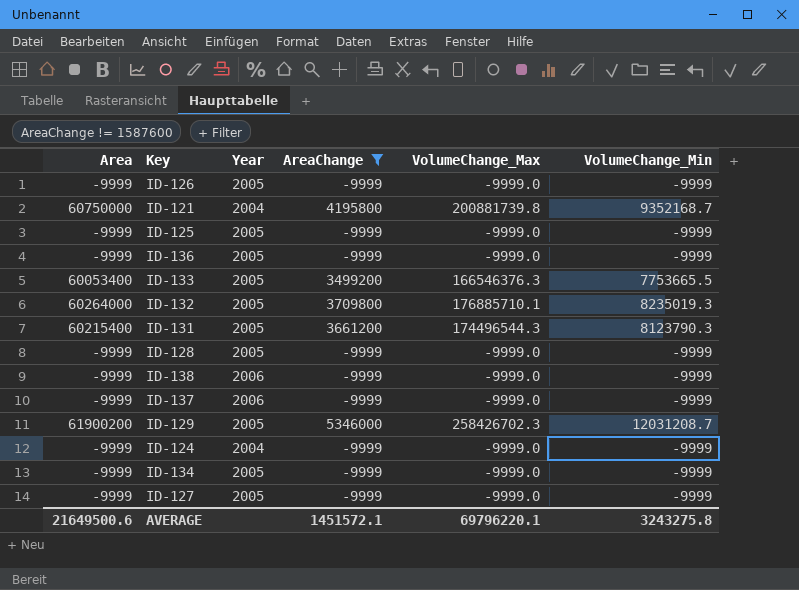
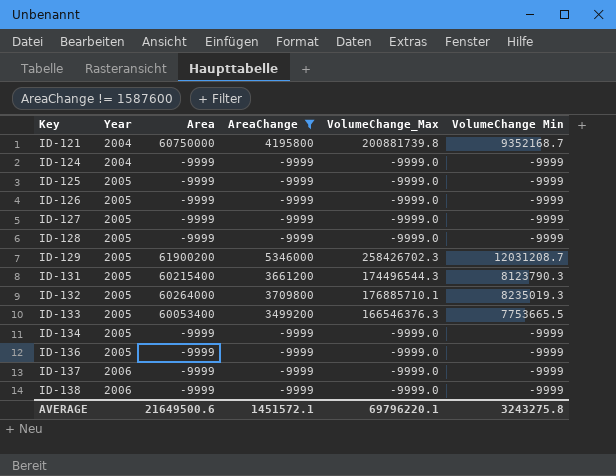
row order: none -> Key ascending
column Area | position: 1 -> 3
column name: VolumeChange_Min -> VolumeChange Min

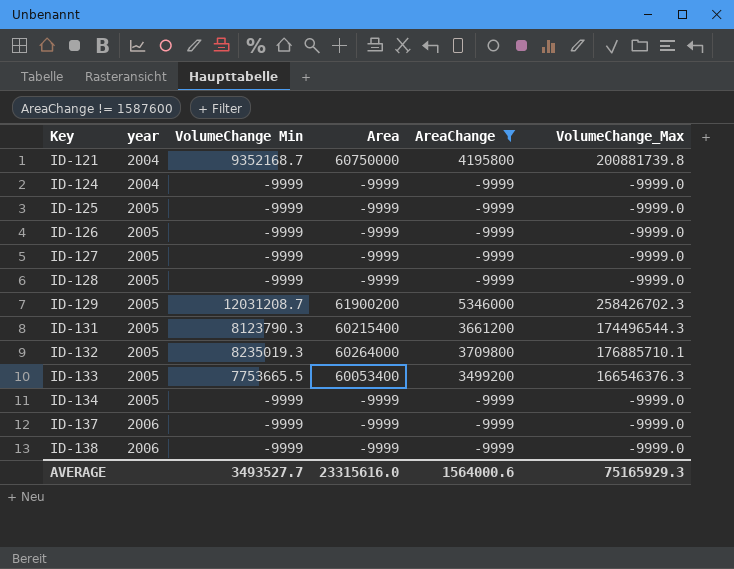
column name: Year -> year
column VolumeChange Min | position: 6 -> 3
row ID-136: 2005 | -9999 | -9999 | -9999.0 | -9999 -> none
AVERAGE | VolumeChange Min: 3243275.8 -> 3493527.7
AVERAGE | Area: 21649500.6 -> 23315616.0
AVERAGE | AreaChange: 1451572.1 -> 1564000.6
AVERAGE | VolumeChange_Max: 69796220.1 -> 75165929.3

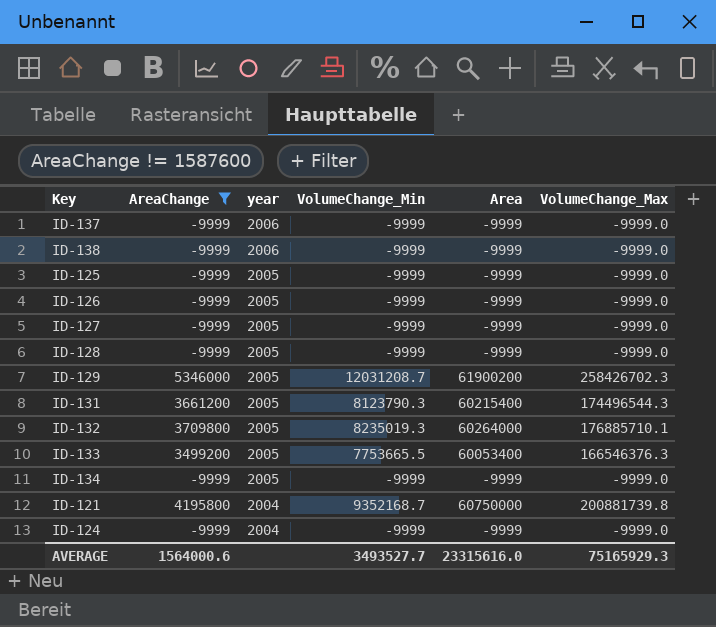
row order: Key ascending -> year descending
column AreaChange | position: 5 -> 2
column name: VolumeChange Min -> VolumeChange_Min

